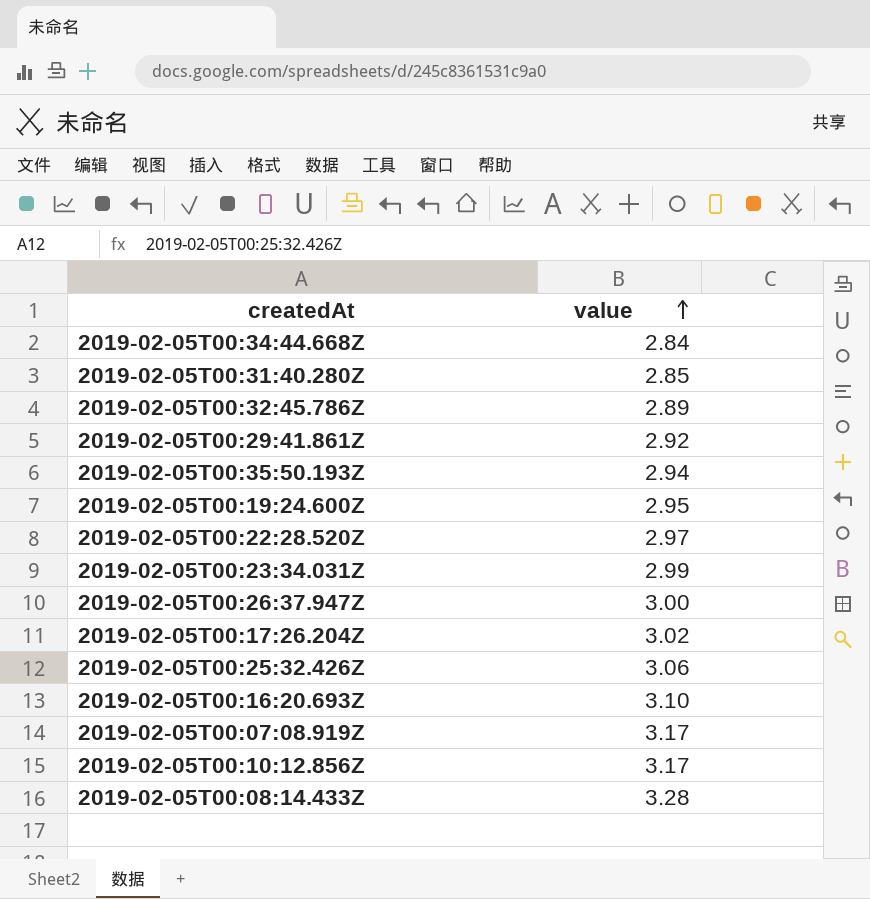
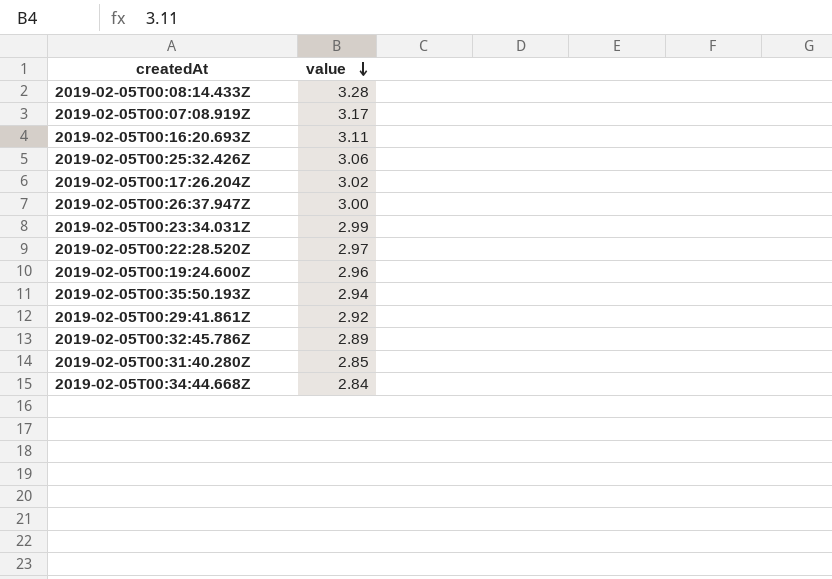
row order: value ascending -> value descending
row 2019-02-05T00:10:12.856Z: 3.17 -> none
2019-02-05T00:16:20.693Z | value: 3.10 -> 3.11
2019-02-05T00:19:24.600Z | value: 2.95 -> 2.96

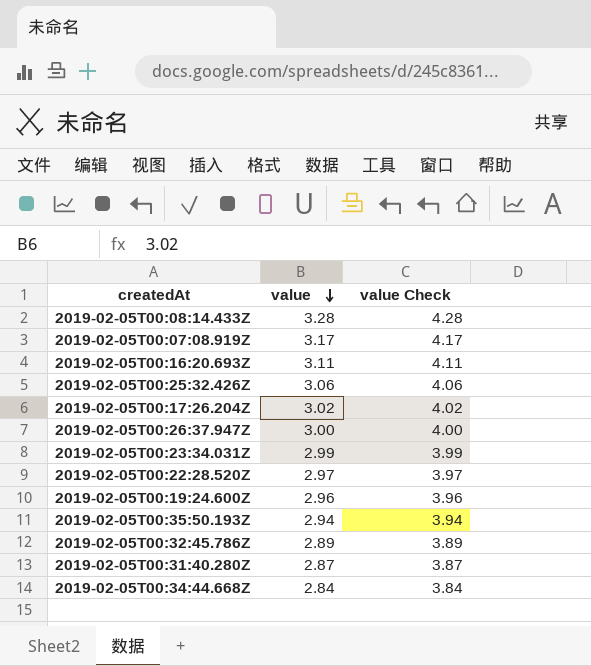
column value Check | formula: none -> [value] + 1
row 2019-02-05T00:29:41.861Z: 2.92 -> none
2019-02-05T00:31:40.280Z | value: 2.85 -> 2.87

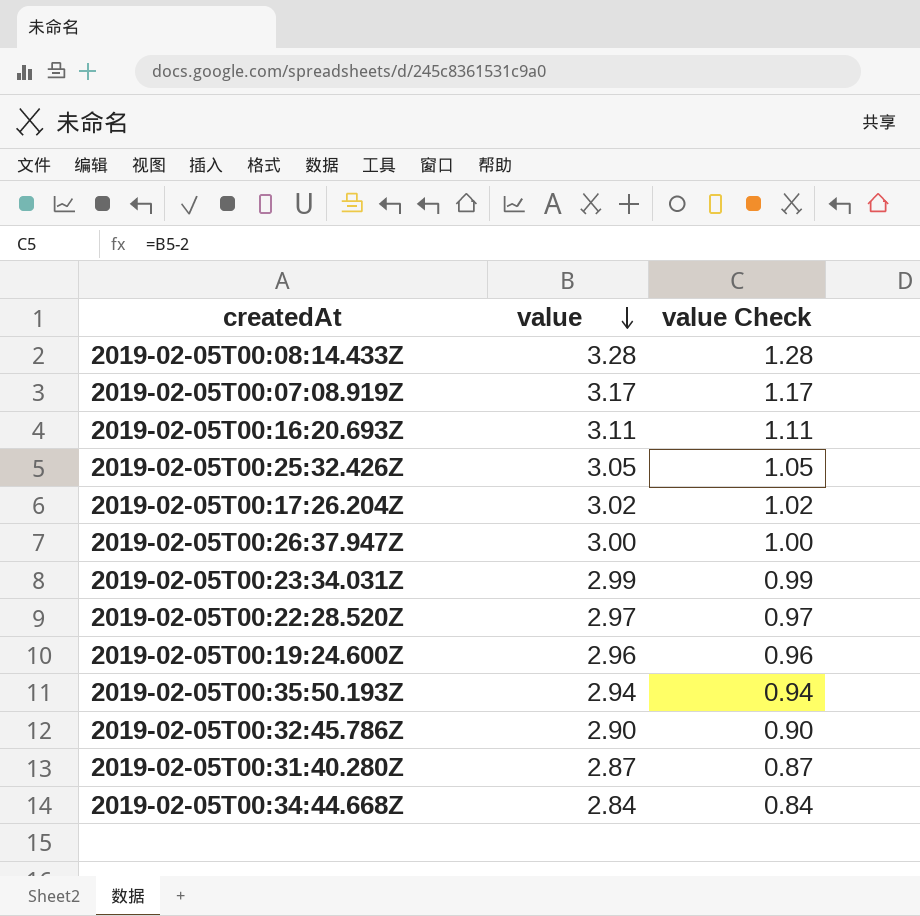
column value Check | formula: [value] + 1 -> [value] - 2
2019-02-05T00:25:32.426Z | value: 3.06 -> 3.05
2019-02-05T00:32:45.786Z | value: 2.89 -> 2.90

